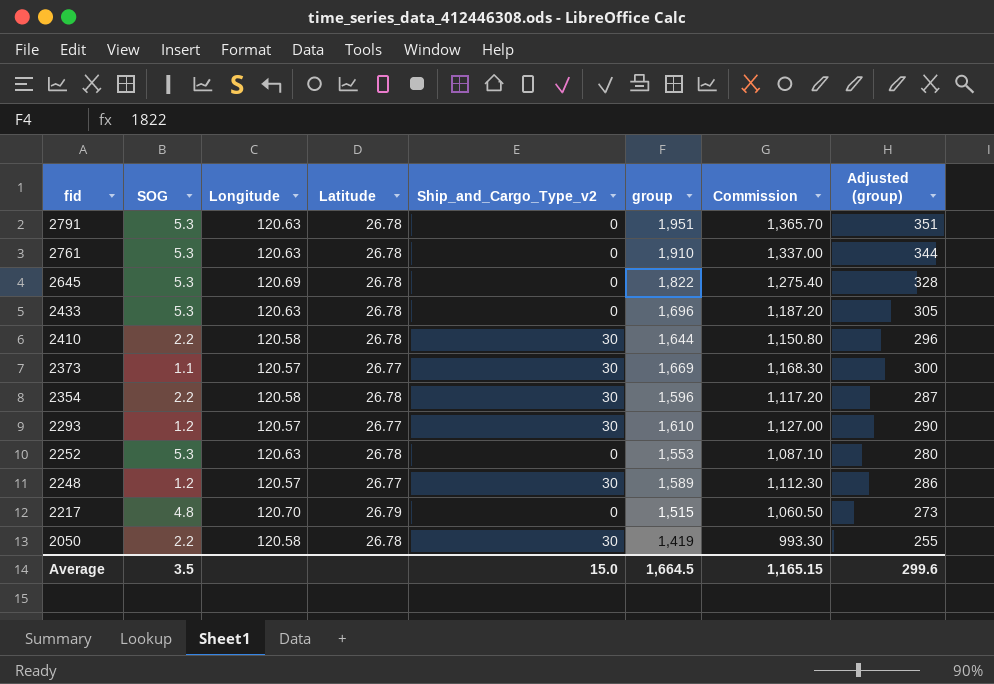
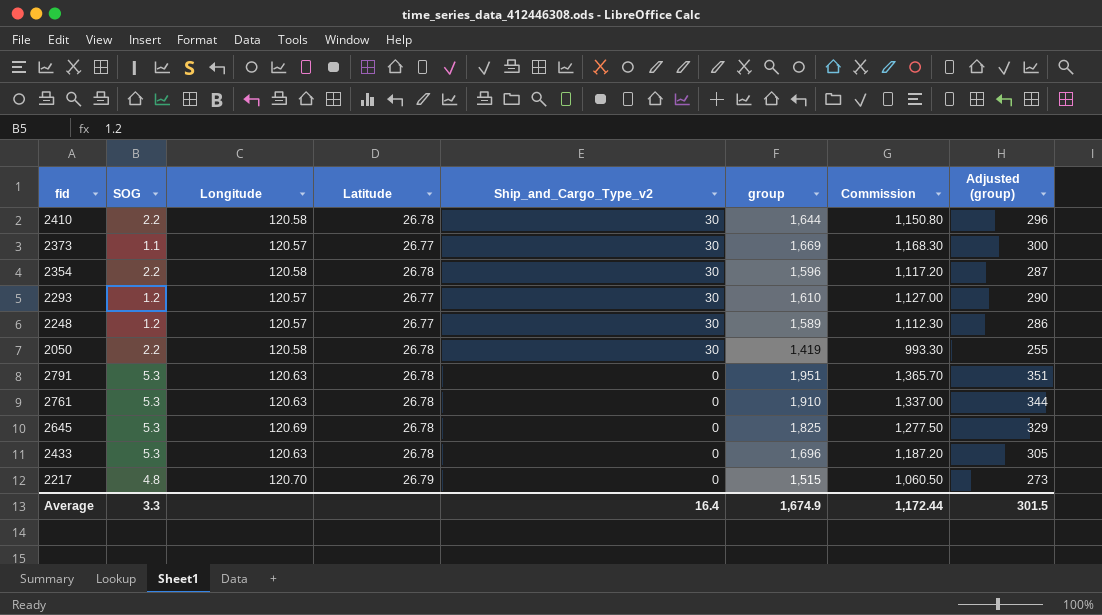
row order: fid descending -> Ship_and_Cargo_Type_v2 descending
row 2252: 5.3 | 120.63 | 26.78 | 0 | 1,553 | 1,087.10 | 280 -> none
2645 | group: 1,822 -> 1,825
2645 | Commission: 1,275.40 -> 1,277.50
2645 | Adjusted (group): 328 -> 329
Average | SOG: 3.5 -> 3.3
Average | Ship_and_Cargo_Type_v2: 15.0 -> 16.4
Average | group: 1,664.5 -> 1,674.9
Average | Commission: 1,165.15 -> 1,172.44
Average | Adjusted (group): 299.6 -> 301.5

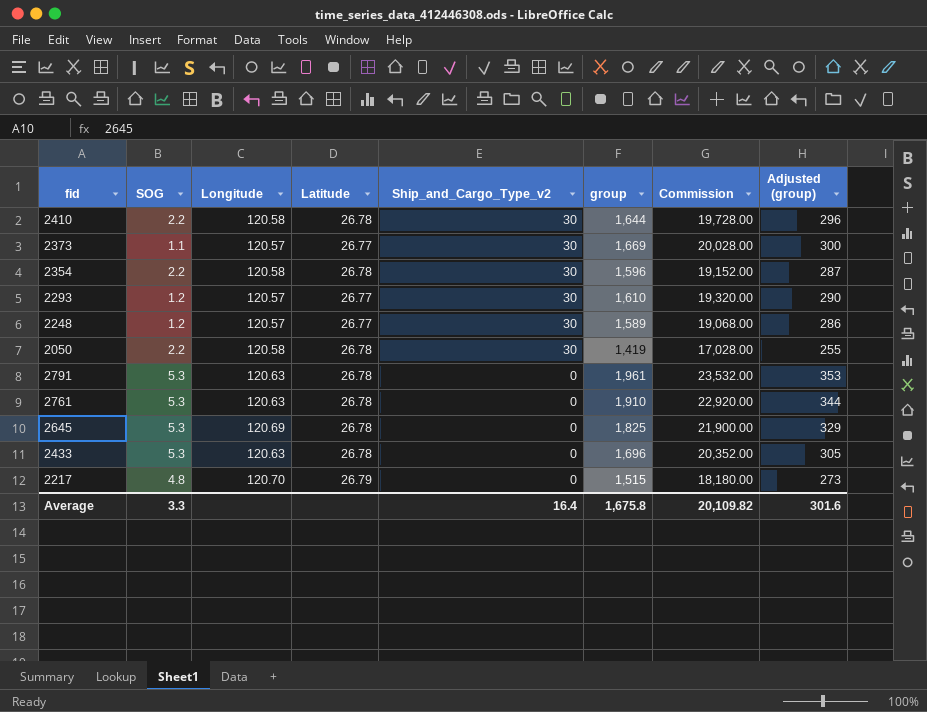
column Commission | formula: [group] * 0.7 -> [group] * 12
2791 | group: 1,951 -> 1,961
2791 | Adjusted (group): 351 -> 353
Average | group: 1,674.9 -> 1,675.8
Average | Commission: 1,172.44 -> 20,109.82
Average | Adjusted (group): 301.5 -> 301.6

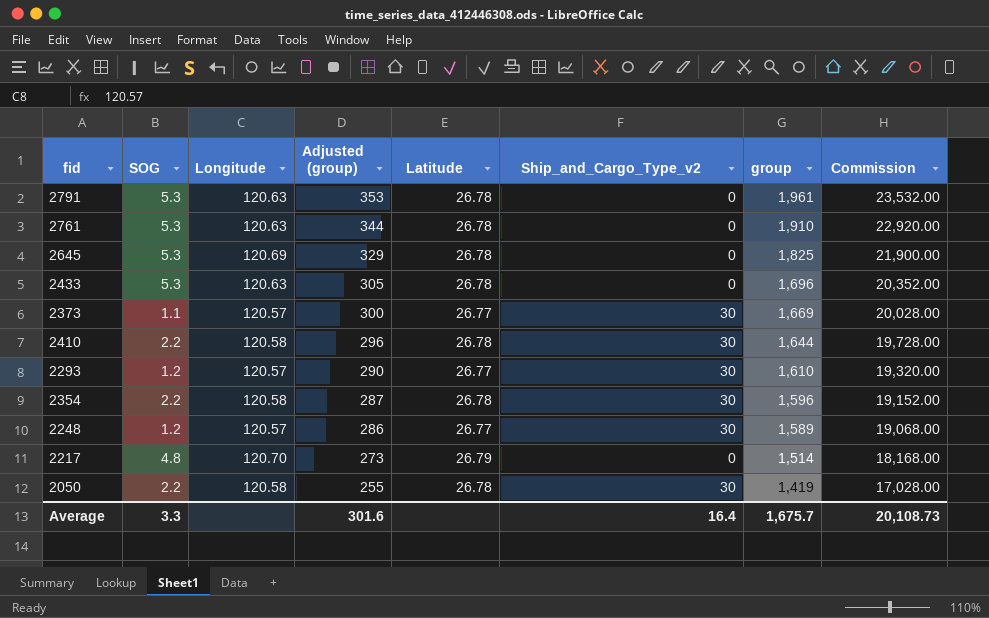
row order: Ship_and_Cargo_Type_v2 descending -> Adjusted (group) descending
column Adjusted (group) | position: 8 -> 4
2217 | group: 1,515 -> 1,514
2217 | Commission: 18,180.00 -> 18,168.00
Average | group: 1,675.8 -> 1,675.7
Average | Commission: 20,109.82 -> 20,108.73

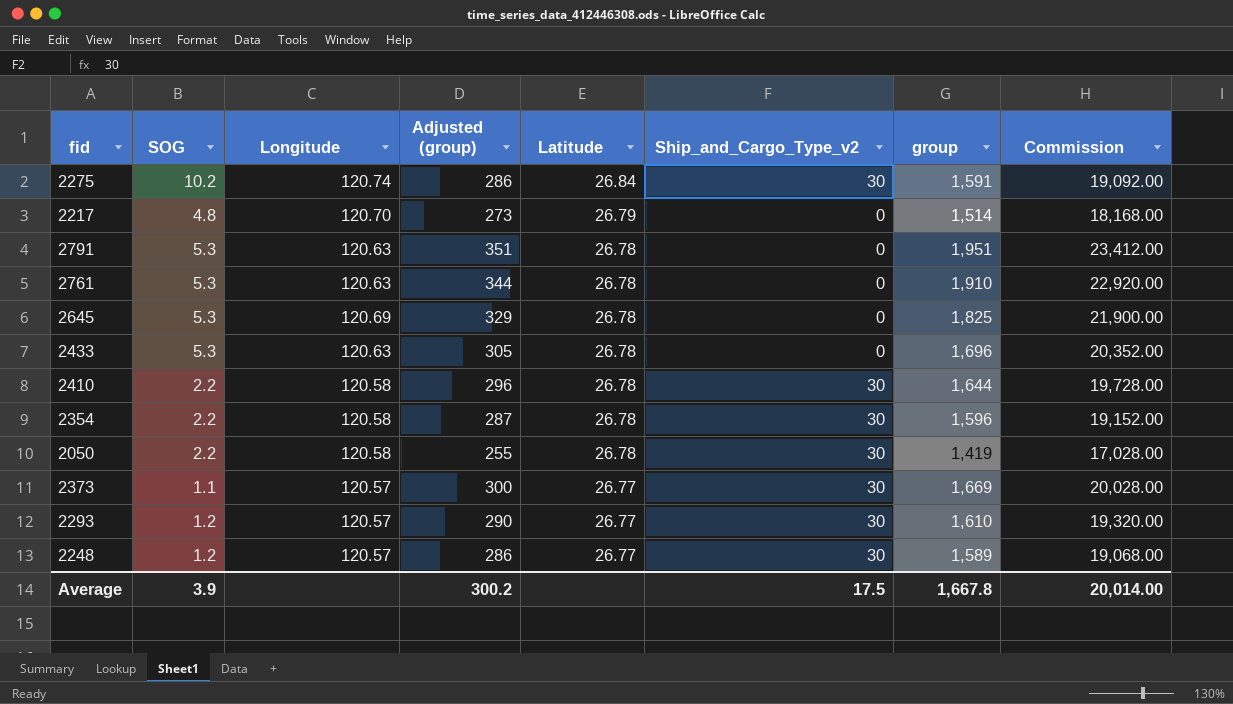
row order: Adjusted (group) descending -> Latitude descending
row 2275: none -> 10.2 | 120.74 | 286 | 26.84 | 30 | 1,591 | 19,092.00
2791 | Adjusted (group): 353 -> 351
2791 | group: 1,961 -> 1,951
2791 | Commission: 23,532.00 -> 23,412.00
Average | SOG: 3.3 -> 3.9
Average | Adjusted (group): 301.6 -> 300.2
Average | Ship_and_Cargo_Type_v2: 16.4 -> 17.5
Average | group: 1,675.7 -> 1,667.8
Average | Commission: 20,108.73 -> 20,014.00

